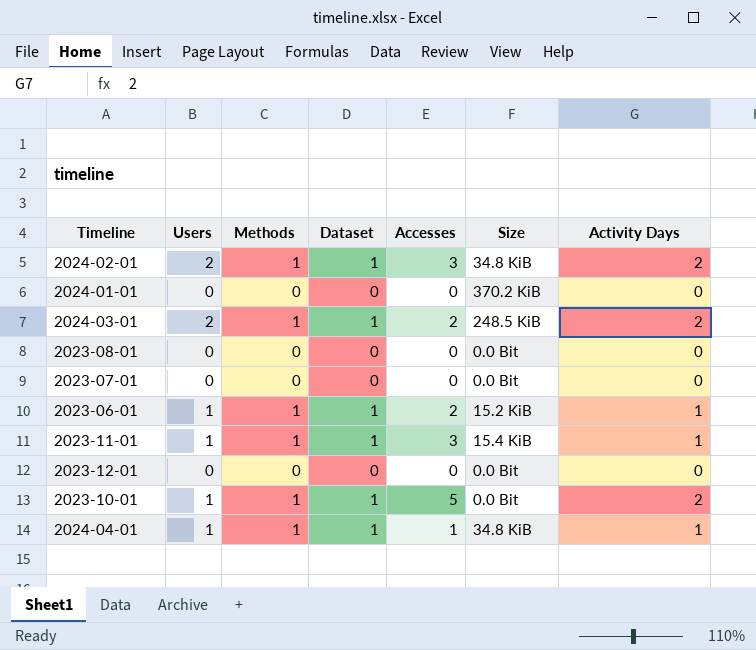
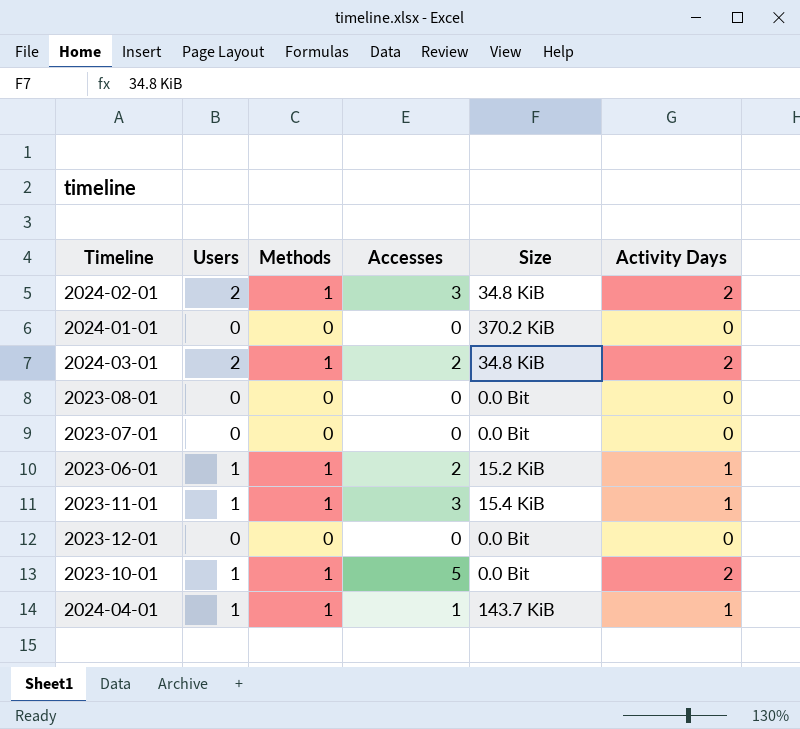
column Dataset | position: 4 -> none
2024-03-01 | Size: 248.5 KiB -> 34.8 KiB
2024-04-01 | Size: 34.8 KiB -> 143.7 KiB

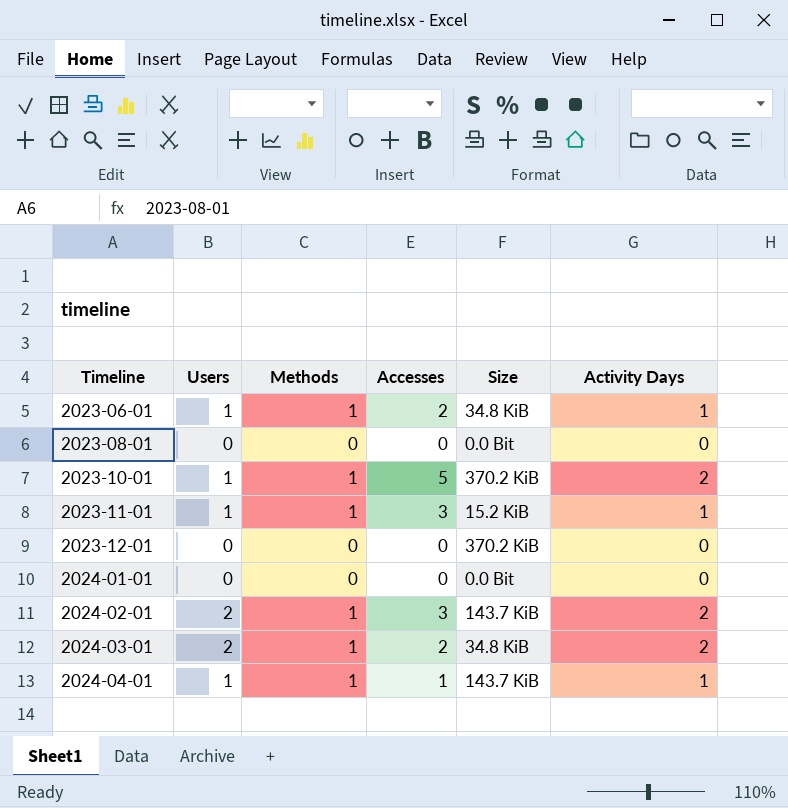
row order: none -> Timeline ascending
row 2023-07-01: 0 | 0 | 0 | 0.0 Bit | 0 -> none
2023-06-01 | Size: 15.2 KiB -> 34.8 KiB
2023-10-01 | Size: 0.0 Bit -> 370.2 KiB
2023-11-01 | Size: 15.4 KiB -> 15.2 KiB
2023-12-01 | Size: 0.0 Bit -> 370.2 KiB
2024-01-01 | Size: 370.2 KiB -> 0.0 Bit
2024-02-01 | Size: 34.8 KiB -> 143.7 KiB

